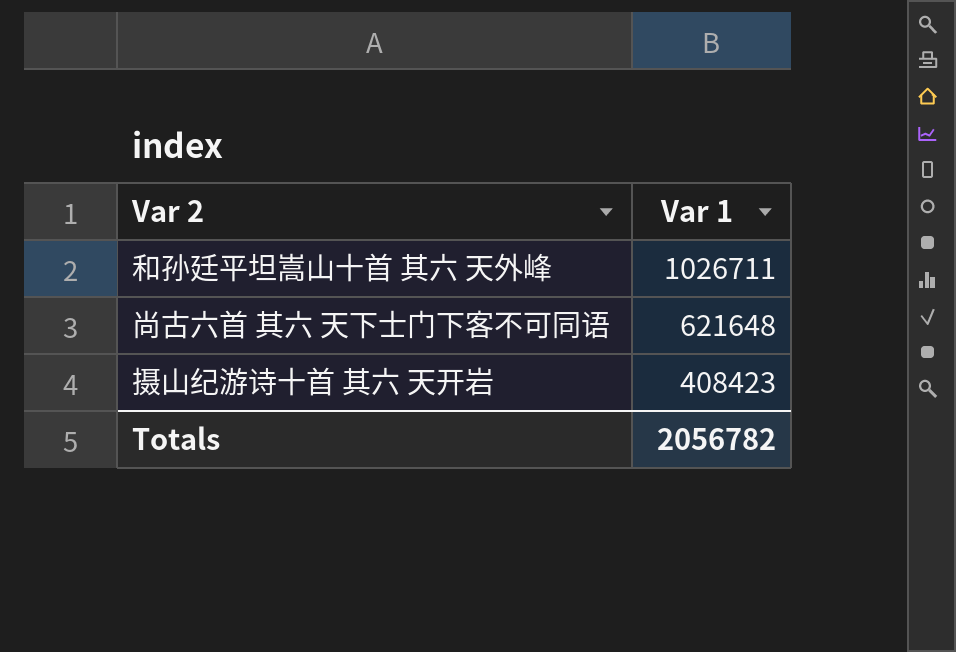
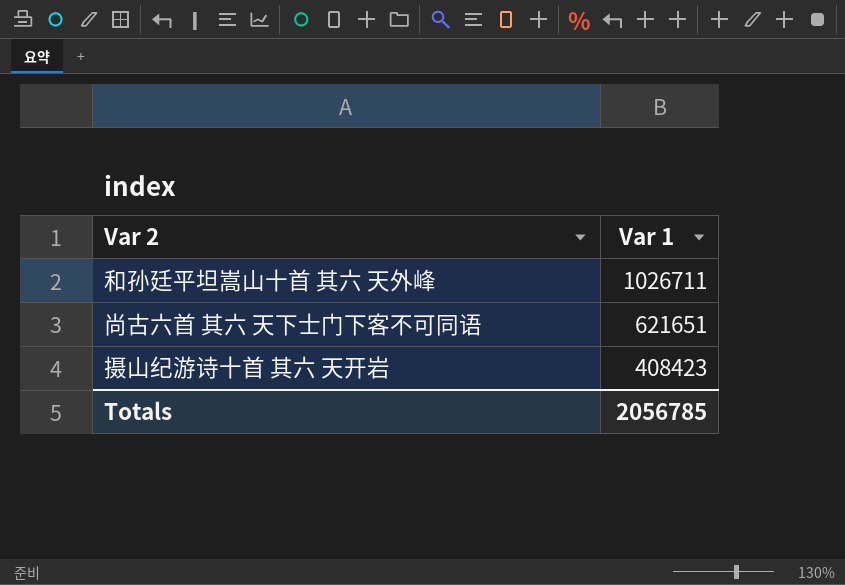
尚古六首 其六 天下士门下客不可同语 | Var 1: 621648 -> 621651
Totals | Var 1: 2056782 -> 2056785

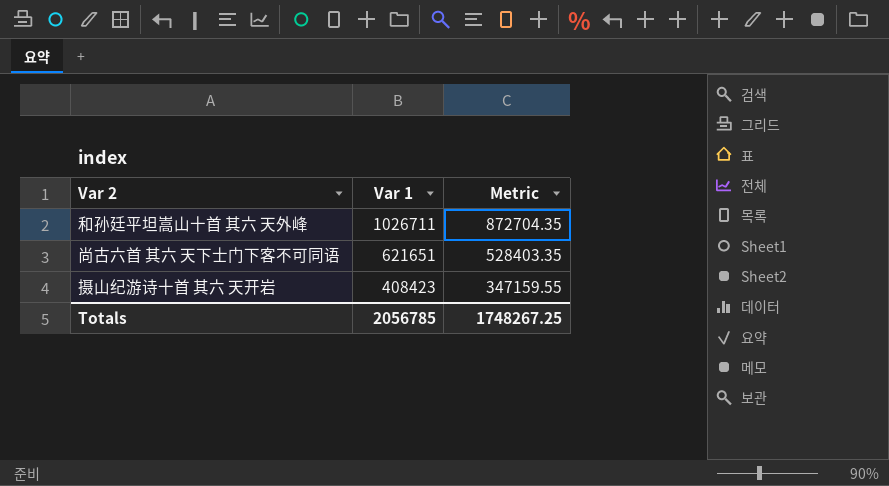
column Metric | formula: none -> [Var 1] * 0.85

